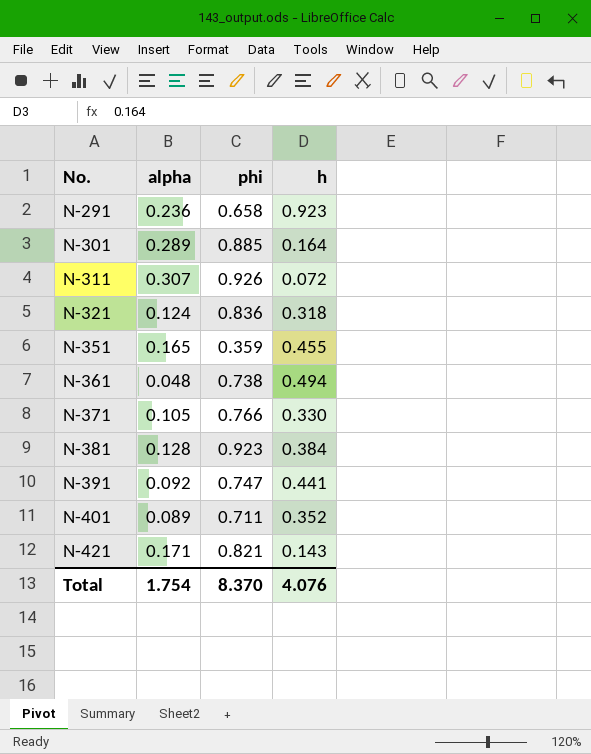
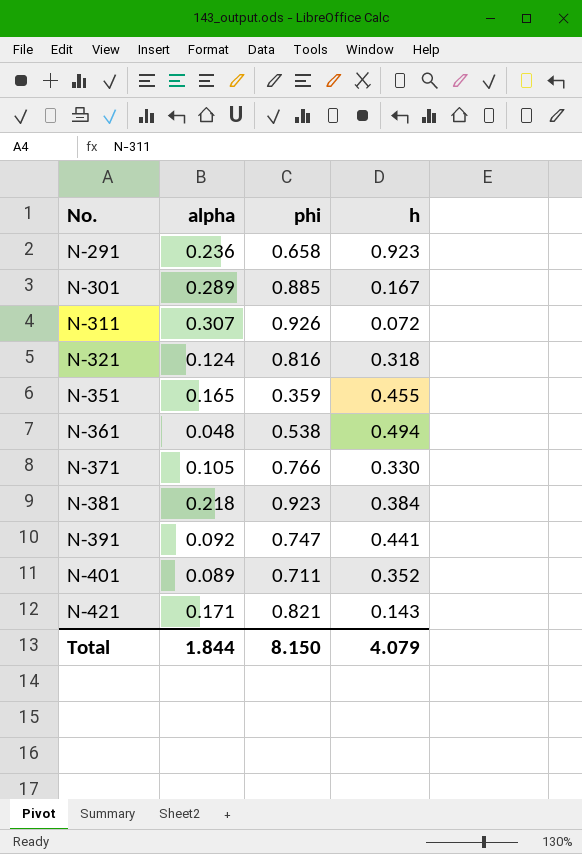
N-301 | h: 0.164 -> 0.167
N-321 | phi: 0.836 -> 0.816
N-361 | phi: 0.738 -> 0.538
N-381 | alpha: 0.128 -> 0.218
Total | alpha: 1.754 -> 1.844
Total | phi: 8.370 -> 8.150
Total | h: 4.076 -> 4.079

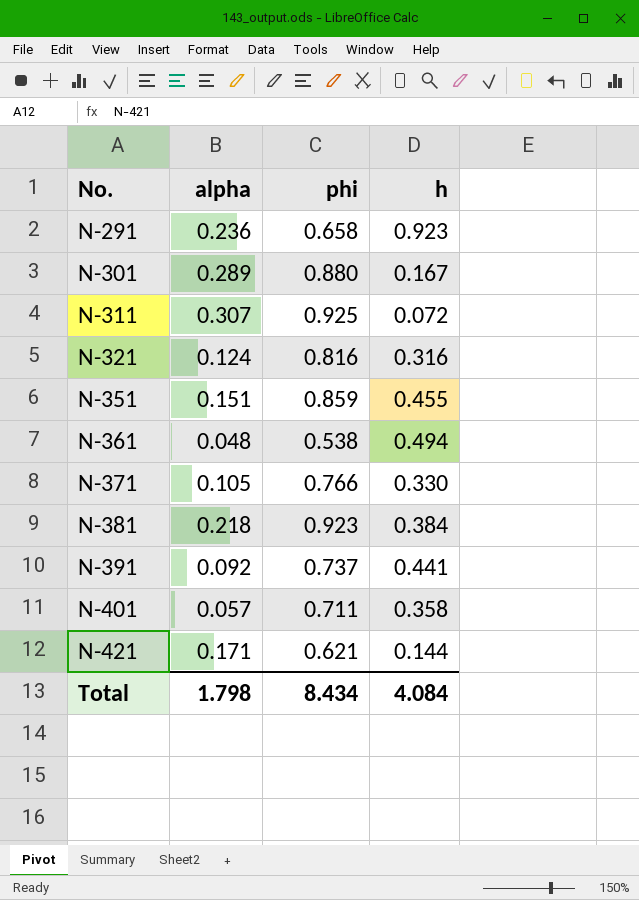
N-301 | phi: 0.885 -> 0.880
N-311 | phi: 0.926 -> 0.925
N-321 | h: 0.318 -> 0.316
N-351 | alpha: 0.165 -> 0.151
N-351 | phi: 0.359 -> 0.859
N-391 | phi: 0.747 -> 0.737
N-401 | alpha: 0.089 -> 0.057
N-401 | h: 0.352 -> 0.358
N-421 | phi: 0.821 -> 0.621
N-421 | h: 0.143 -> 0.144
Total | alpha: 1.844 -> 1.798
Total | phi: 8.150 -> 8.434
Total | h: 4.079 -> 4.084

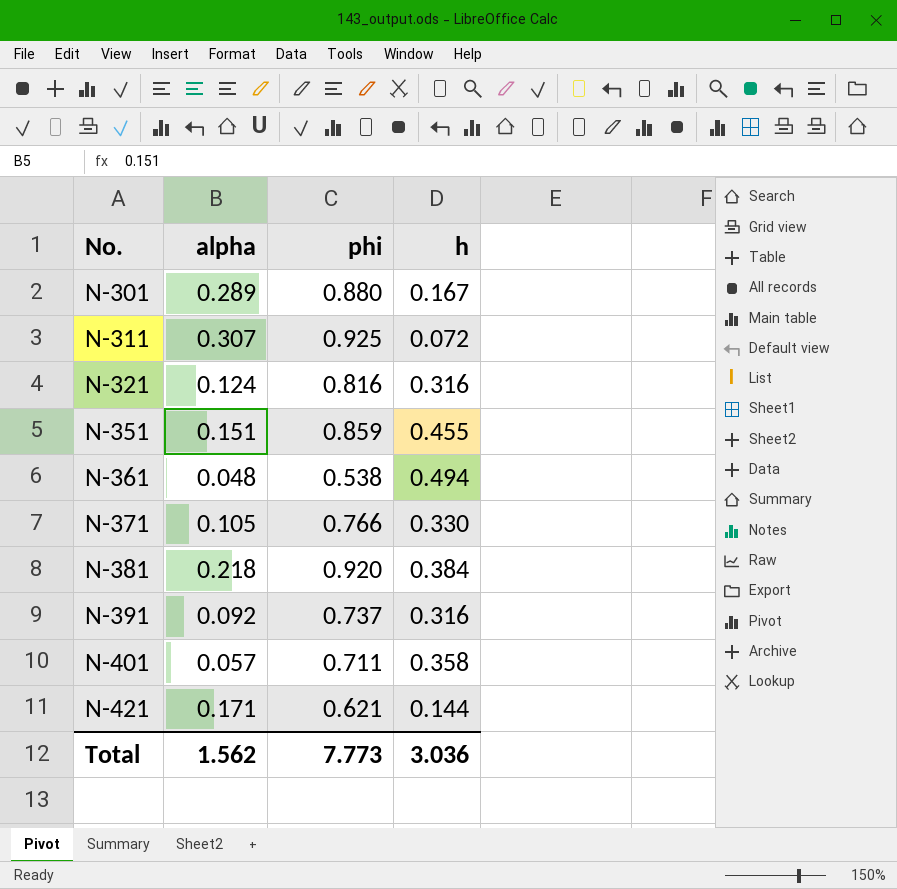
row N-291: 0.236 | 0.658 | 0.923 -> none
N-381 | phi: 0.923 -> 0.920
N-391 | h: 0.441 -> 0.316
Total | alpha: 1.798 -> 1.562
Total | phi: 8.434 -> 7.773
Total | h: 4.084 -> 3.036

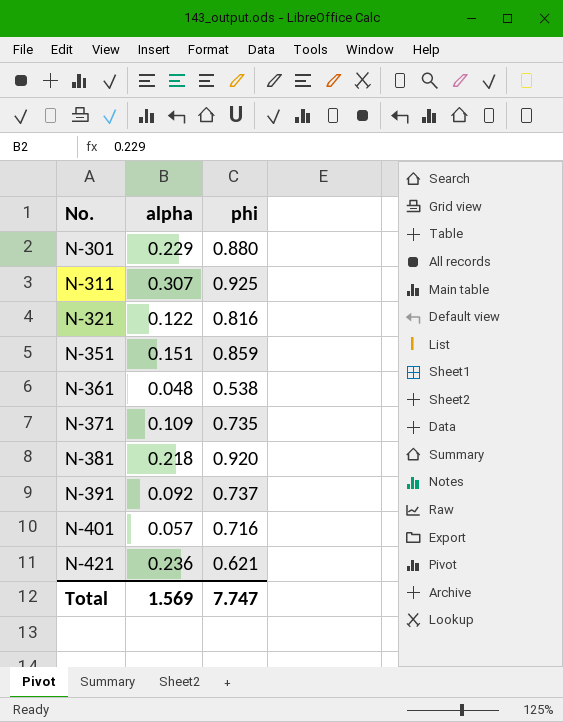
column h | position: 4 -> none
N-301 | alpha: 0.289 -> 0.229
N-321 | alpha: 0.124 -> 0.122
N-371 | alpha: 0.105 -> 0.109
N-371 | phi: 0.766 -> 0.735
N-401 | phi: 0.711 -> 0.716
N-421 | alpha: 0.171 -> 0.236
Total | alpha: 1.562 -> 1.569
Total | phi: 7.773 -> 7.747

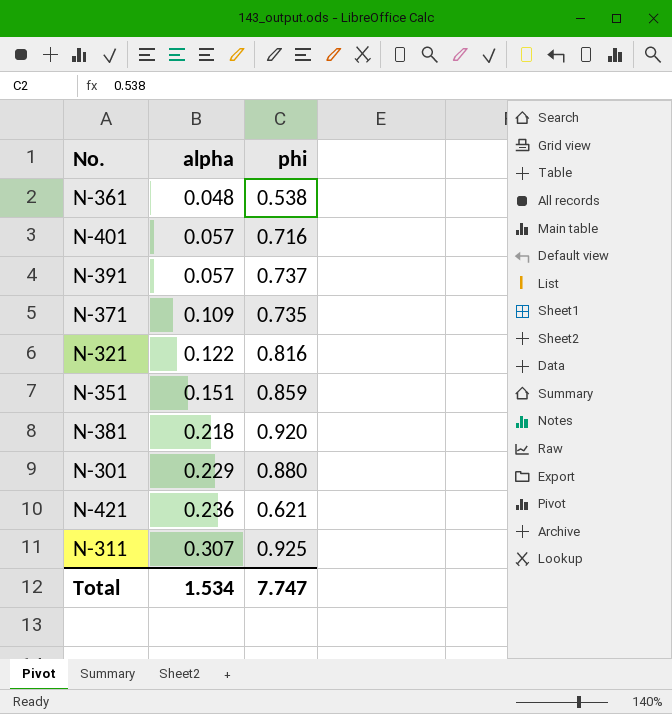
row order: No. ascending -> alpha ascending
N-391 | alpha: 0.092 -> 0.057
Total | alpha: 1.569 -> 1.534

